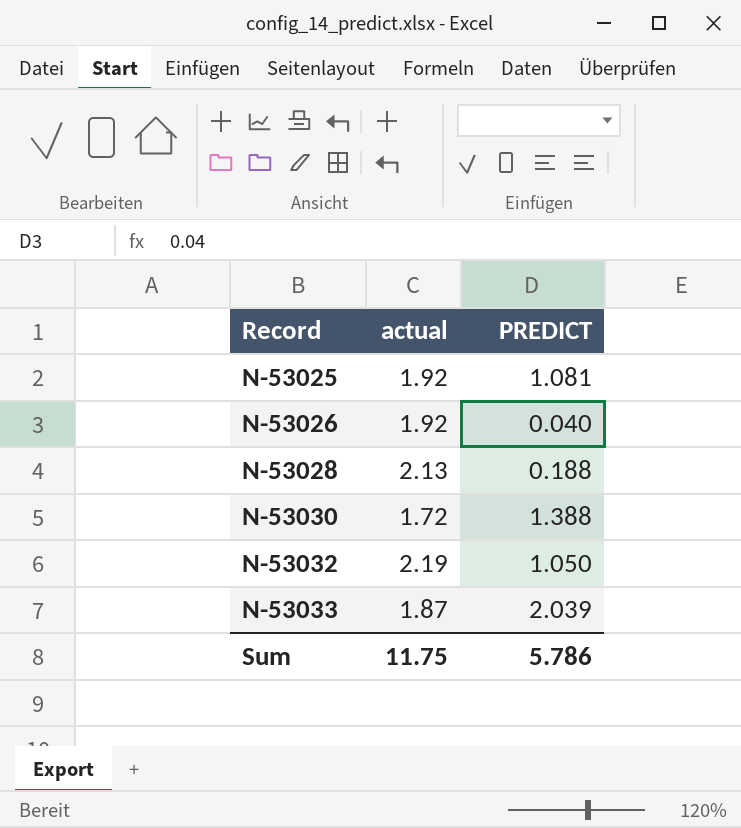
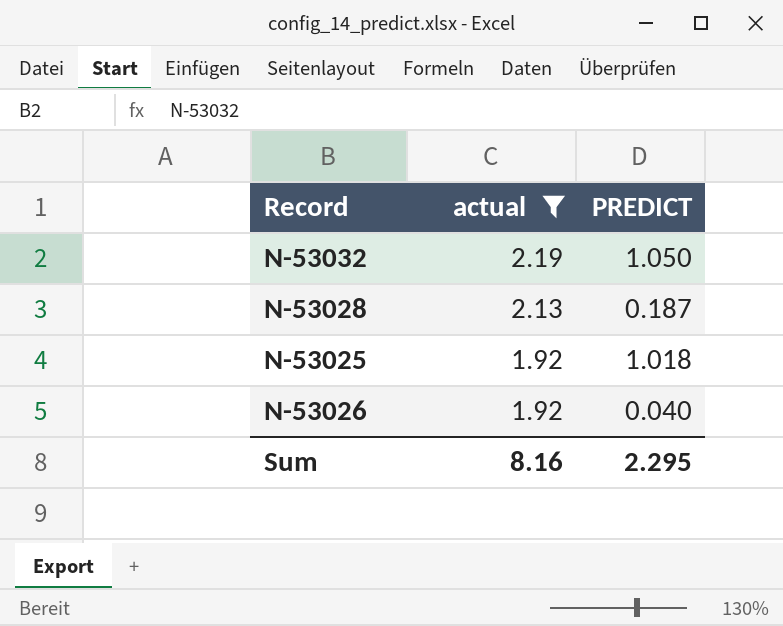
filter: none -> actual >= 1.92
row order: Record ascending -> actual descending
N-53028 | PREDICT: 0.188 -> 0.187
N-53025 | PREDICT: 1.081 -> 1.018
Sum | actual: 11.75 -> 8.16
Sum | PREDICT: 5.786 -> 2.295

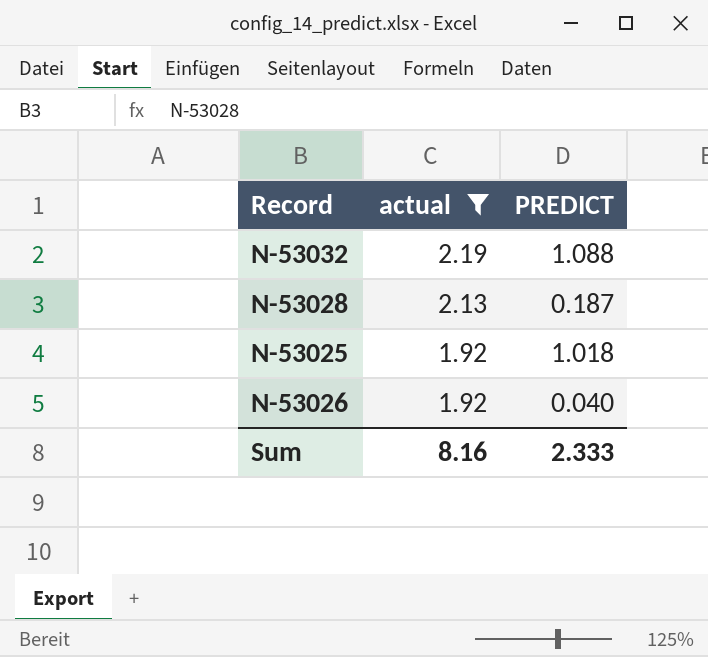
N-53032 | PREDICT: 1.050 -> 1.088
Sum | PREDICT: 2.295 -> 2.333

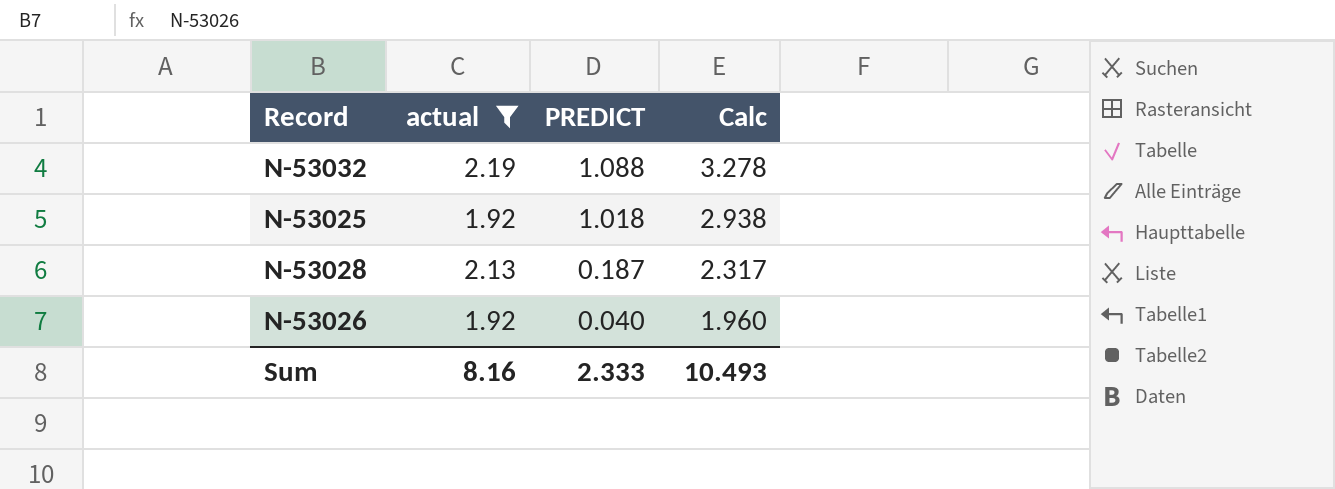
row order: actual descending -> PREDICT descending
column Calc | formula: none -> [actual] + [PREDICT]

